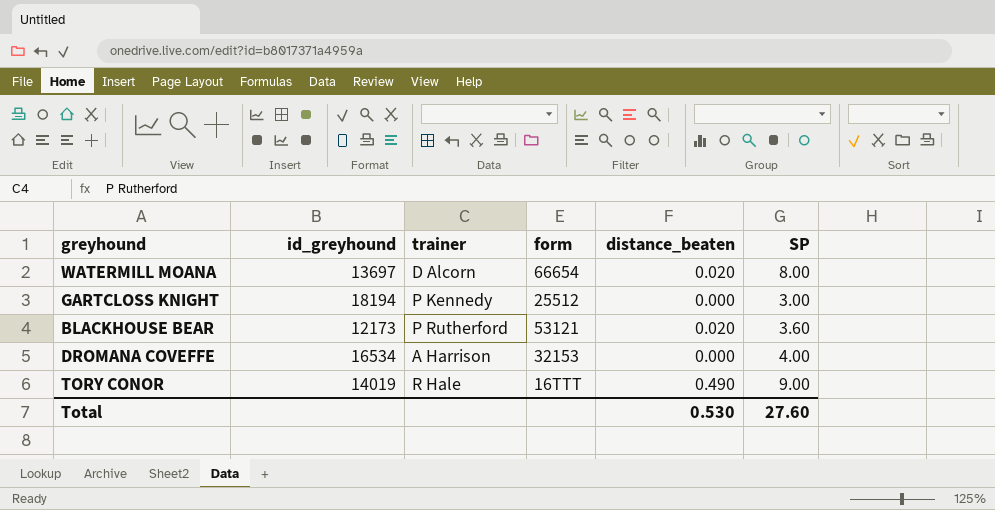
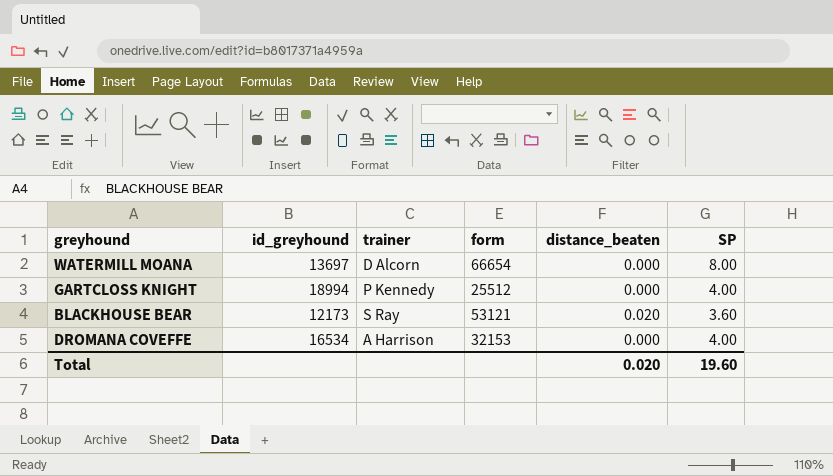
row TORY CONOR: 14019 | R Hale | 16TTT | 0.490 | 9.00 -> none
WATERMILL MOANA | distance_beaten: 0.020 -> 0.000
GARTCLOSS KNIGHT | id_greyhound: 18194 -> 18994
GARTCLOSS KNIGHT | SP: 3.00 -> 4.00
BLACKHOUSE BEAR | trainer: P Rutherford -> S Ray
Total | distance_beaten: 0.530 -> 0.020
Total | SP: 27.60 -> 19.60

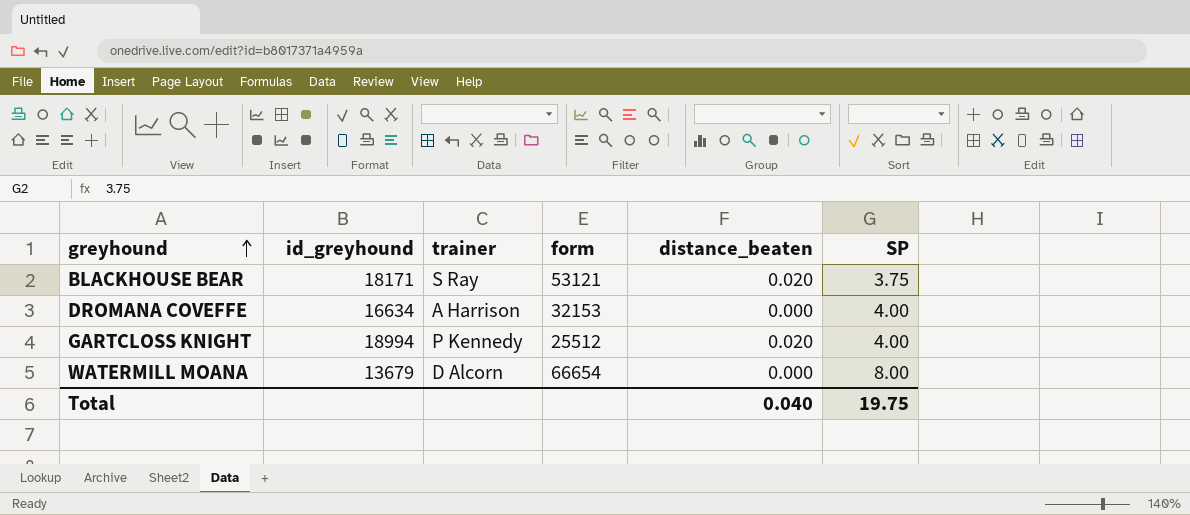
row order: none -> greyhound ascending
BLACKHOUSE BEAR | id_greyhound: 12173 -> 18171
BLACKHOUSE BEAR | SP: 3.60 -> 3.75
DROMANA COVEFFE | id_greyhound: 16534 -> 16634
GARTCLOSS KNIGHT | distance_beaten: 0.000 -> 0.020
WATERMILL MOANA | id_greyhound: 13697 -> 13679
Total | distance_beaten: 0.020 -> 0.040
Total | SP: 19.60 -> 19.75

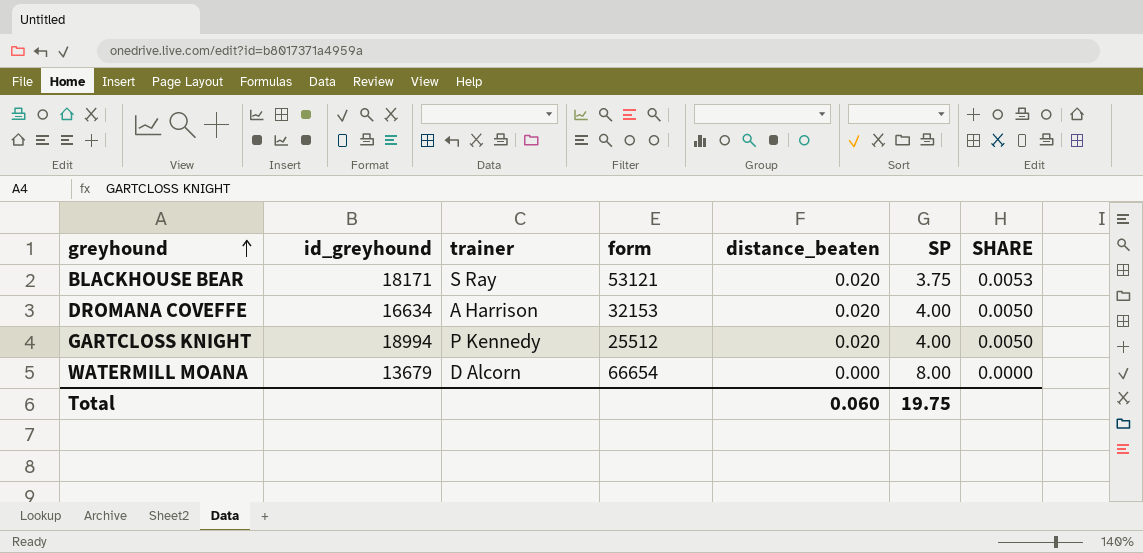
column SHARE | formula: none -> [distance_beaten] / [SP]
DROMANA COVEFFE | distance_beaten: 0.000 -> 0.020
Total | distance_beaten: 0.040 -> 0.060

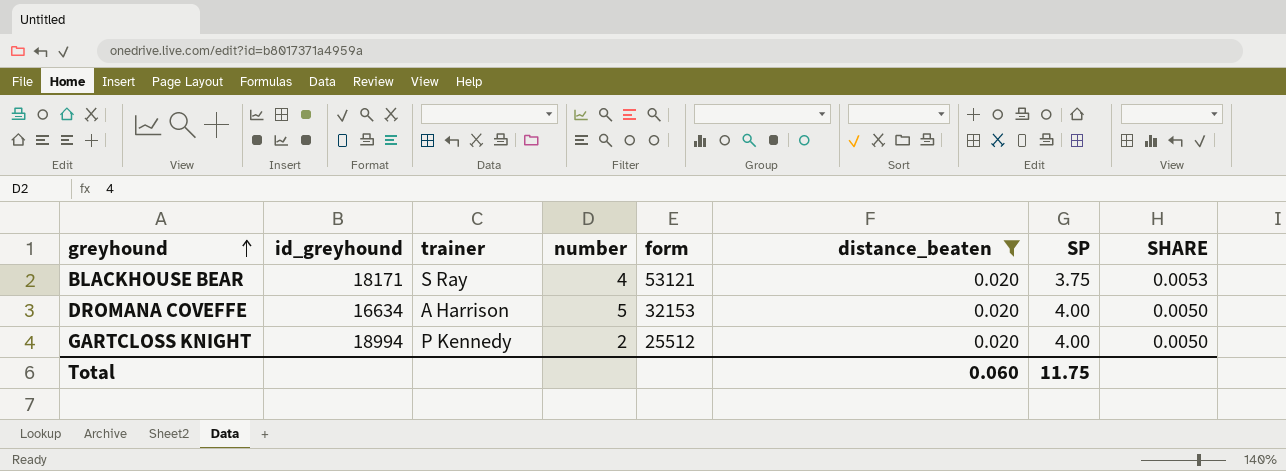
filter: none -> distance_beaten = 0.020
column number | position: none -> 4
Total | SP: 19.75 -> 11.75

